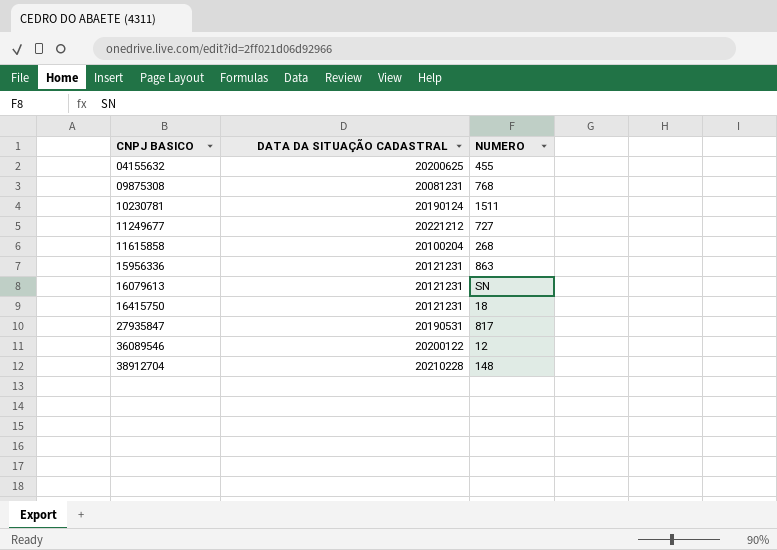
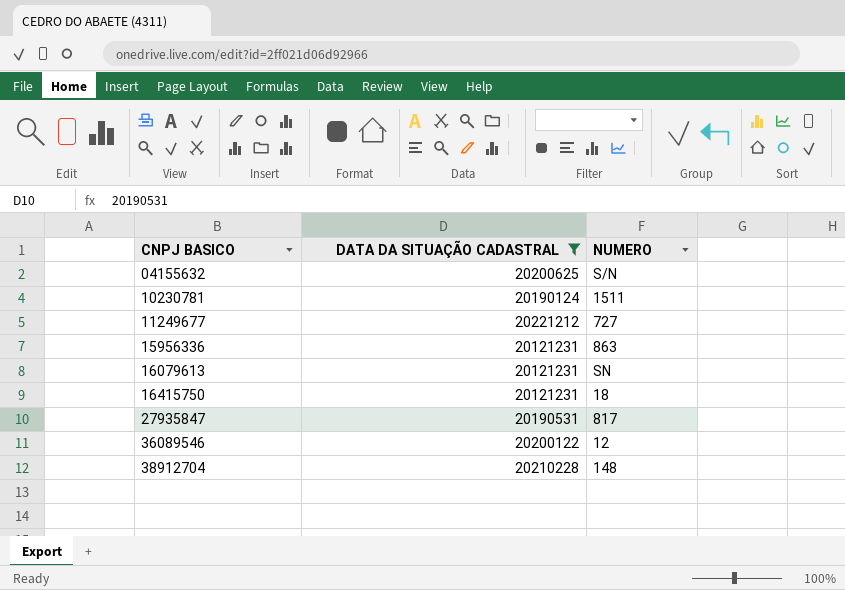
filter: none -> DATA DA SITUAÇÃO CADASTRAL >= 20121231
04155632 | NUMERO: 455 -> S/N

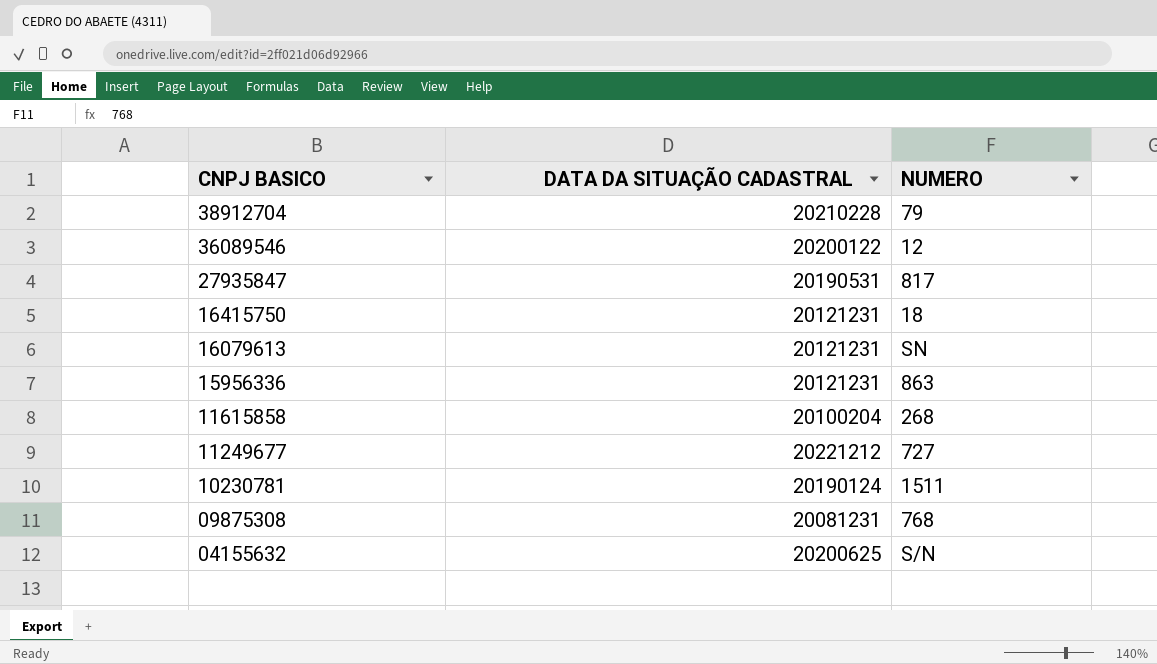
filter: DATA DA SITUAÇÃO CADASTRAL >= 20121231 -> none
row order: CNPJ BASICO ascending -> CNPJ BASICO descending
38912704 | NUMERO: 148 -> 79

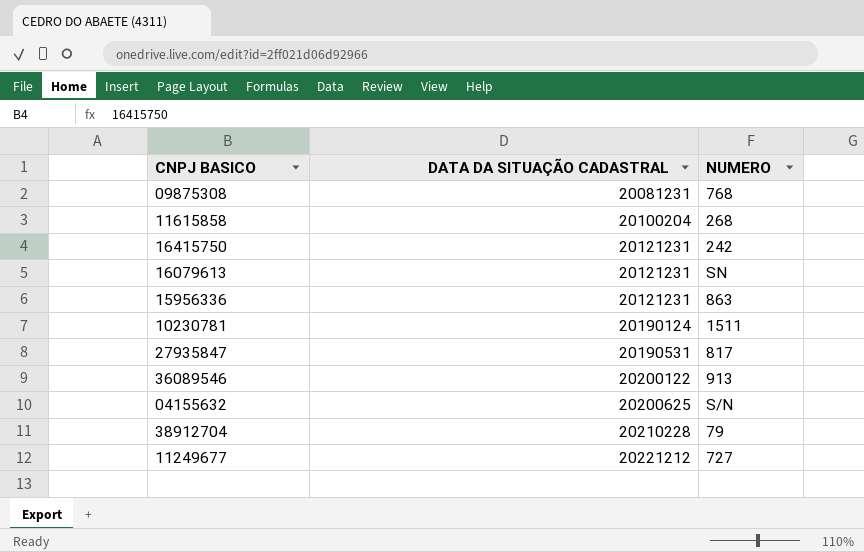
row order: CNPJ BASICO descending -> DATA DA SITUAÇÃO CADASTRAL ascending
16415750 | NUMERO: 18 -> 242
36089546 | NUMERO: 12 -> 913

